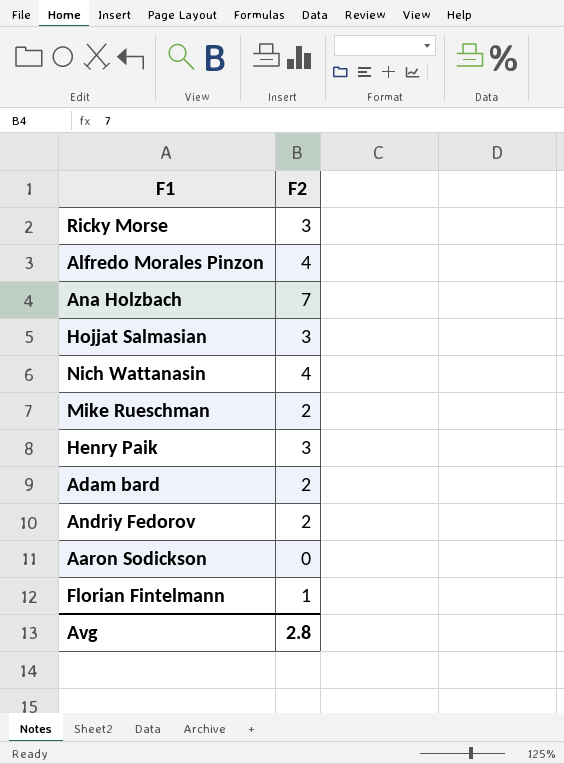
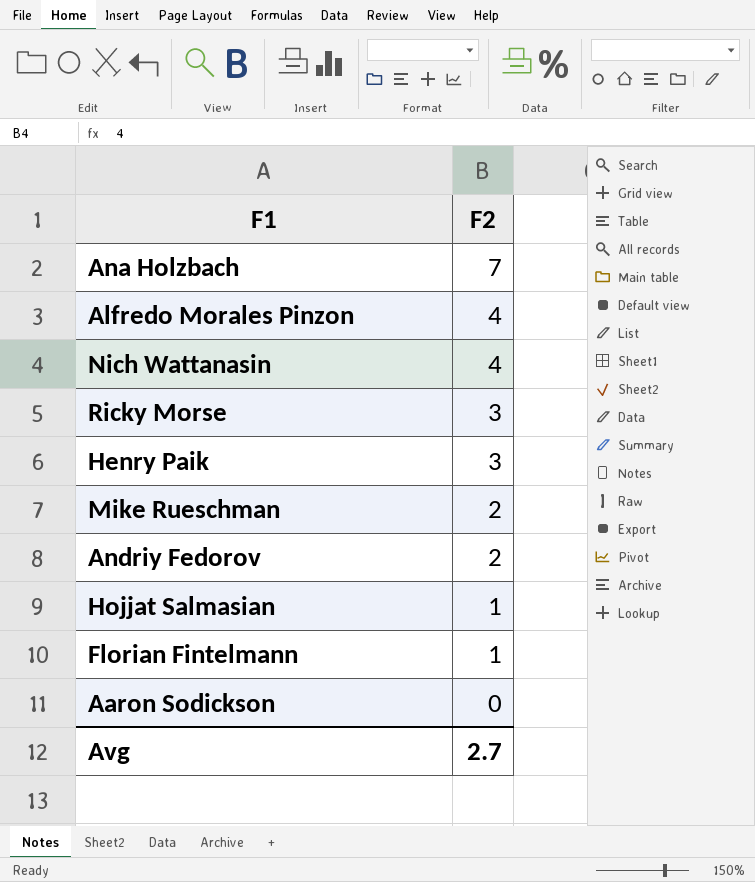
row order: none -> F2 descending
row Adam bard: 2 -> none
Hojjat Salmasian | F2: 3 -> 1
Avg | F2: 2.8 -> 2.7

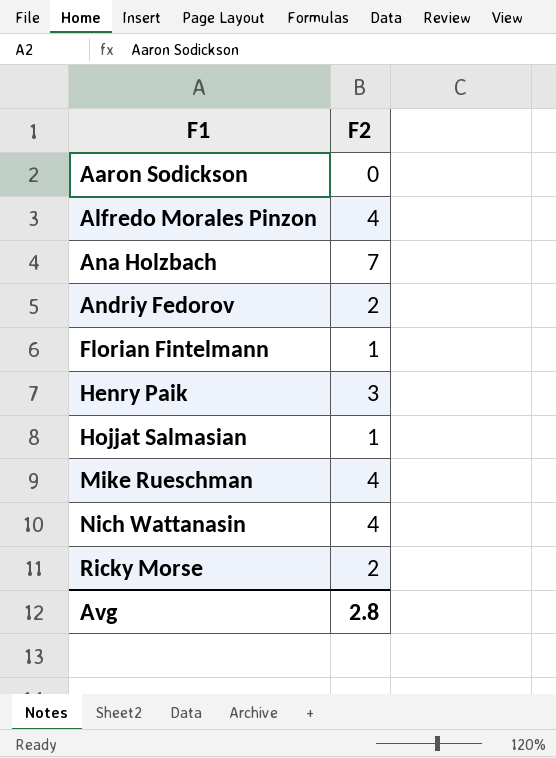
row order: F2 descending -> F1 ascending
Mike Rueschman | F2: 2 -> 4
Ricky Morse | F2: 3 -> 2
Avg | F2: 2.7 -> 2.8

